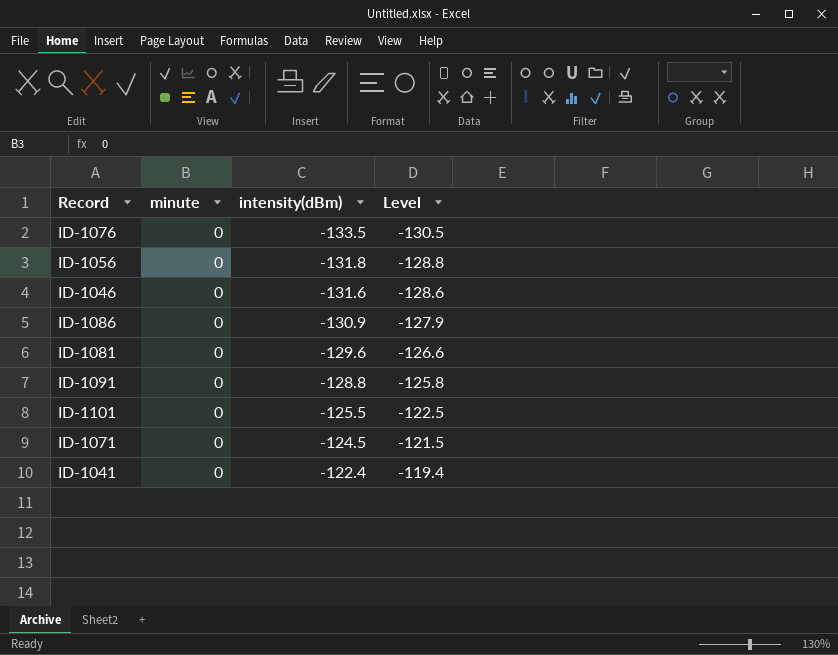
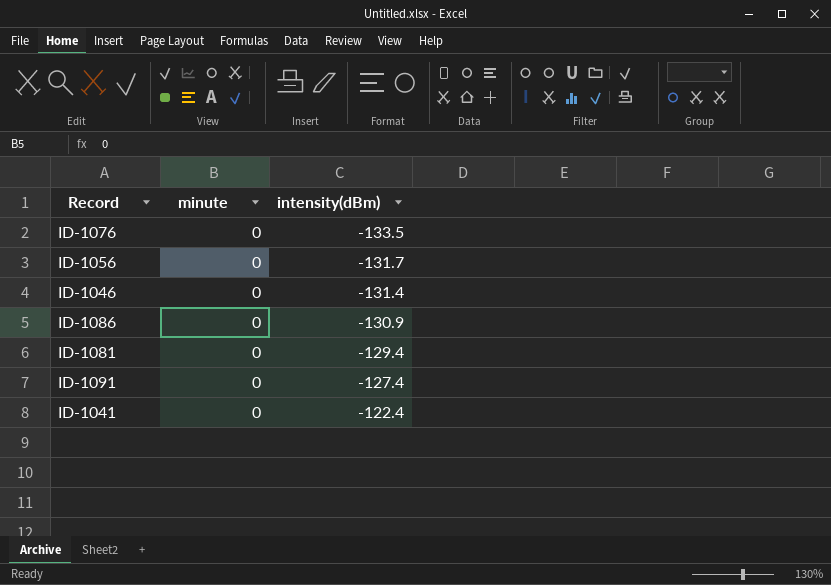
column Level | formula: [intensity(dBm)] + 3 -> none
row ID-1101: 0 | -125.5 | -122.5 -> none
row ID-1071: 0 | -124.5 | -121.5 -> none
ID-1056 | intensity(dBm): -131.8 -> -131.7
ID-1046 | intensity(dBm): -131.6 -> -131.4
ID-1081 | intensity(dBm): -129.6 -> -129.4
ID-1091 | intensity(dBm): -128.8 -> -127.4

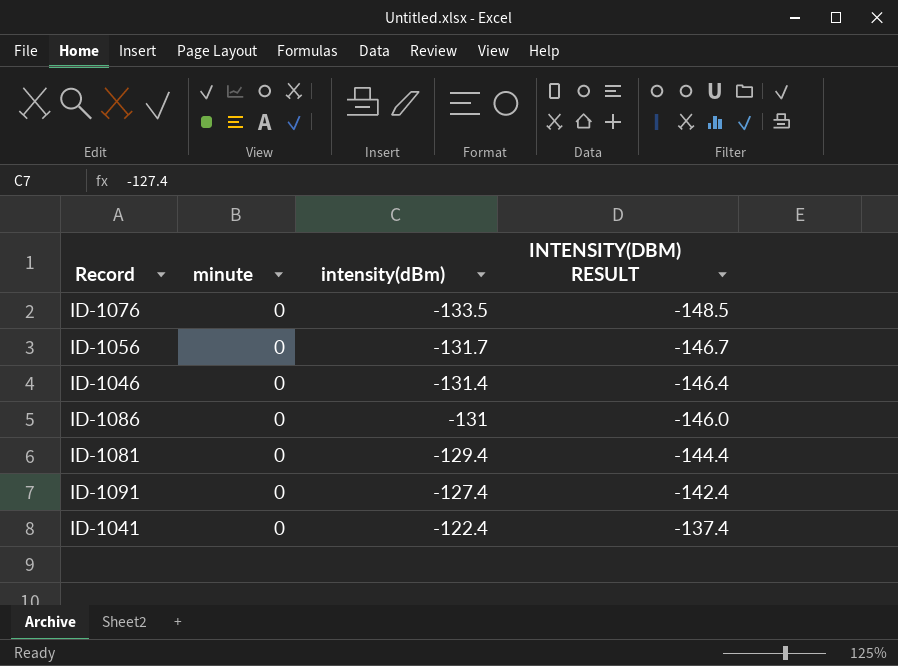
column INTENSITY(DBM) RESULT | formula: none -> [intensity(dBm)] - 15
ID-1086 | intensity(dBm): -130.9 -> -131

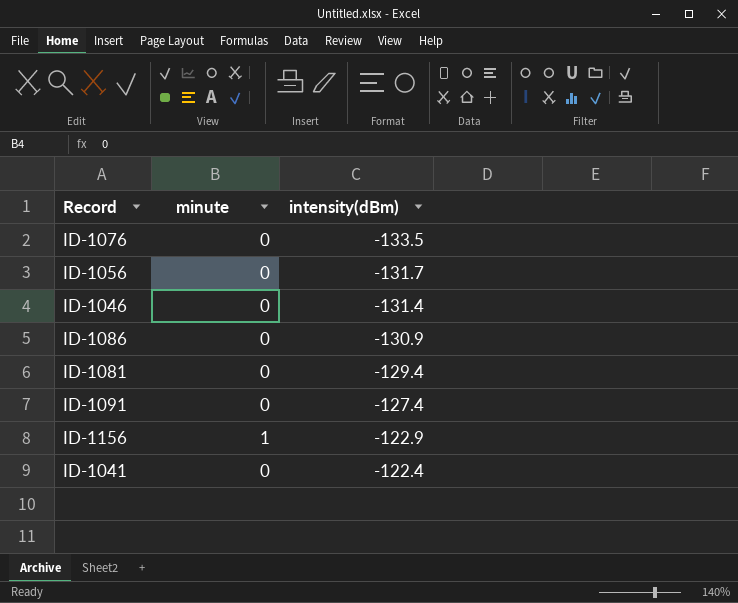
column INTENSITY(DBM) RESULT | formula: [intensity(dBm)] - 15 -> none
ID-1086 | intensity(dBm): -131 -> -130.9
row ID-1156: none -> 1 | -122.9

